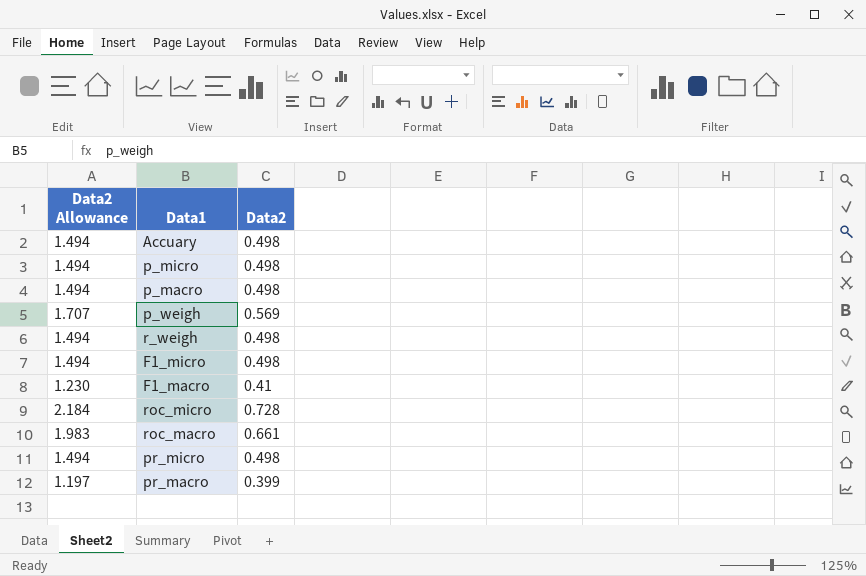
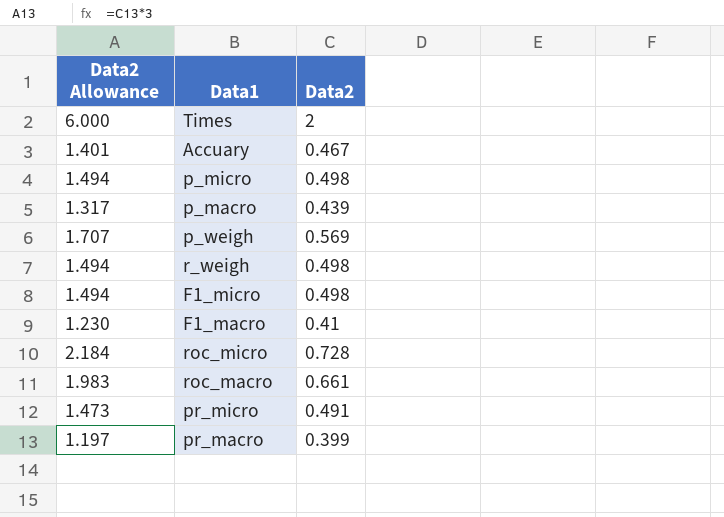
row Times: none -> 6.000 | 2
Accuary | Data2 Allowance: 1.494 -> 1.401
Accuary | Data2: 0.498 -> 0.467
p_macro | Data2 Allowance: 1.494 -> 1.317
p_macro | Data2: 0.498 -> 0.439
pr_micro | Data2 Allowance: 1.494 -> 1.473
pr_micro | Data2: 0.498 -> 0.491

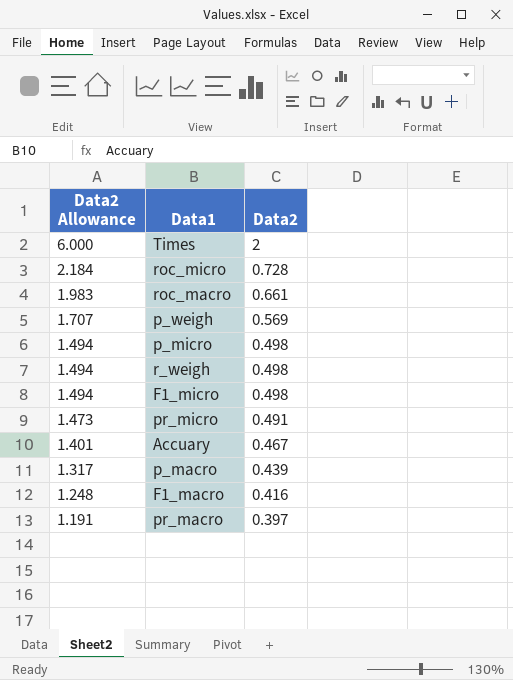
row order: none -> Data2 Allowance descending
F1_macro | Data2 Allowance: 1.230 -> 1.248
F1_macro | Data2: 0.41 -> 0.416
pr_macro | Data2 Allowance: 1.197 -> 1.191
pr_macro | Data2: 0.399 -> 0.397

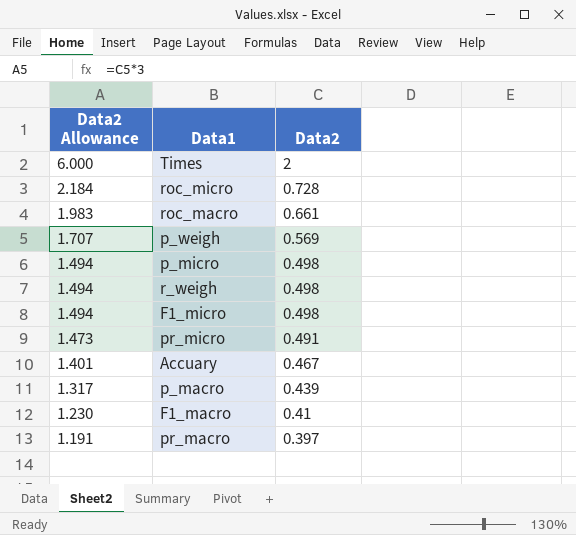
F1_macro | Data2 Allowance: 1.248 -> 1.230
F1_macro | Data2: 0.416 -> 0.41

